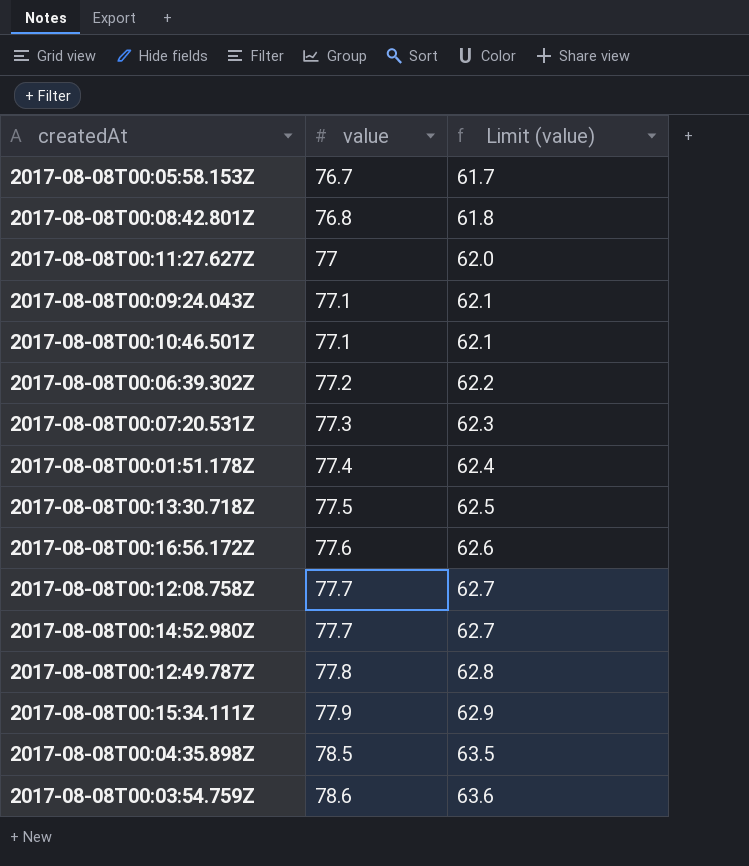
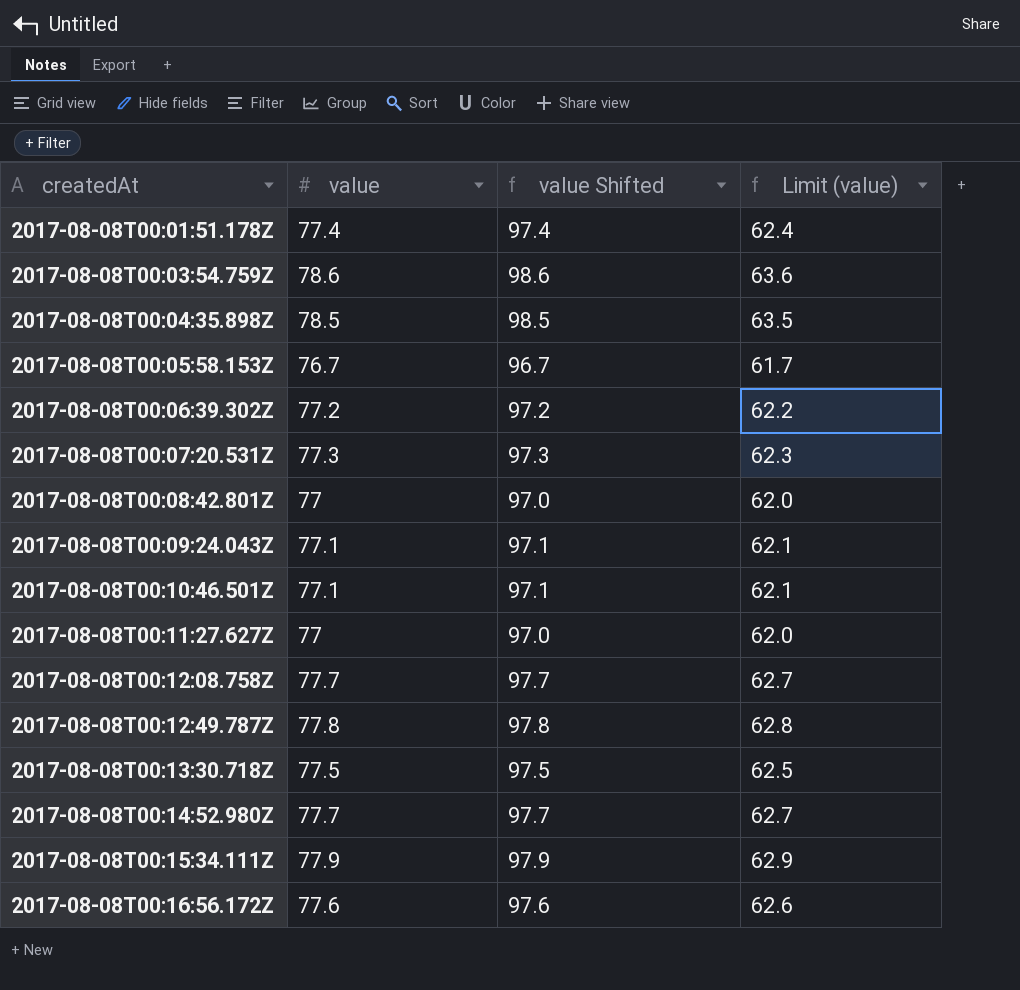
row order: value ascending -> createdAt ascending
column value Shifted | formula: none -> [value] + 20
2017-08-08T00:08:42.801Z | value: 76.8 -> 77
2017-08-08T00:08:42.801Z | Limit (value): 61.8 -> 62.0

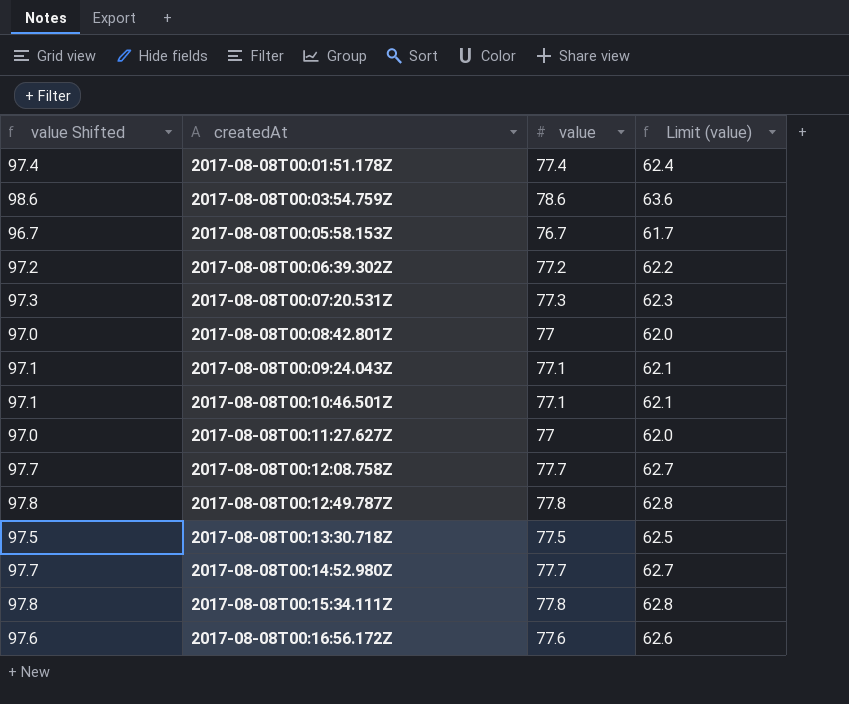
column value Shifted | position: 3 -> 1
row 2017-08-08T00:04:35.898Z: 78.5 | 98.5 | 63.5 -> none
2017-08-08T00:15:34.111Z | value Shifted: 97.9 -> 97.8
2017-08-08T00:15:34.111Z | value: 77.9 -> 77.8
2017-08-08T00:15:34.111Z | Limit (value): 62.9 -> 62.8

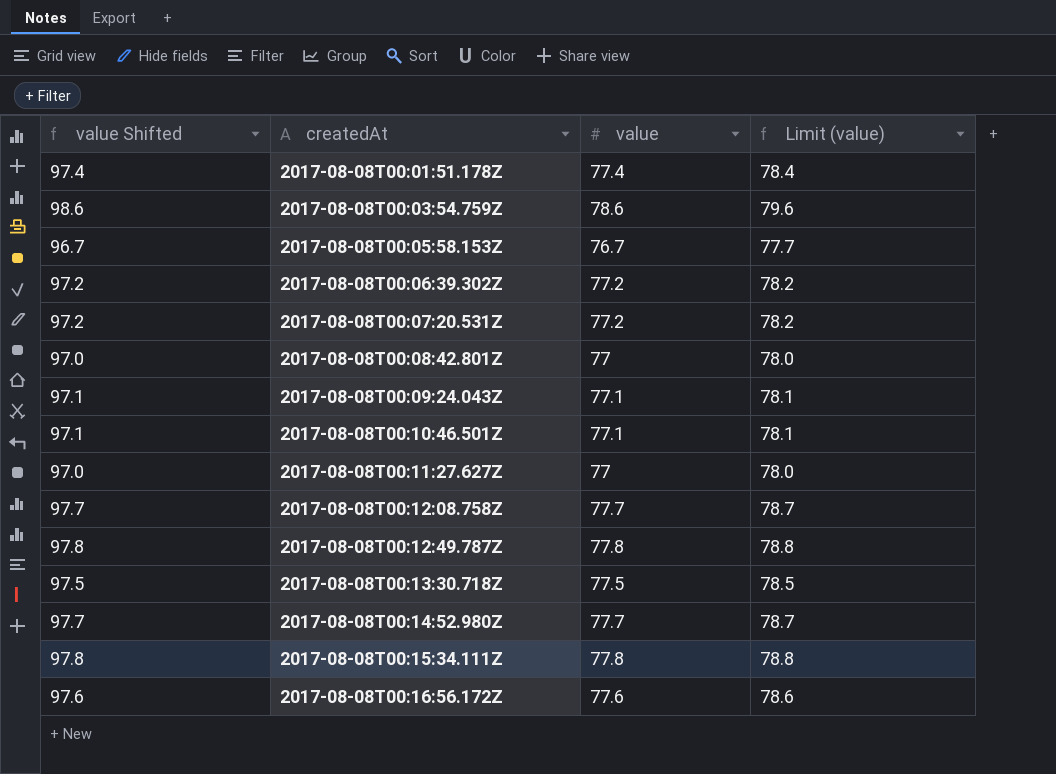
column Limit (value) | formula: [value] - 15 -> [value] + 1
2017-08-08T00:07:20.531Z | value Shifted: 97.3 -> 97.2
2017-08-08T00:07:20.531Z | value: 77.3 -> 77.2

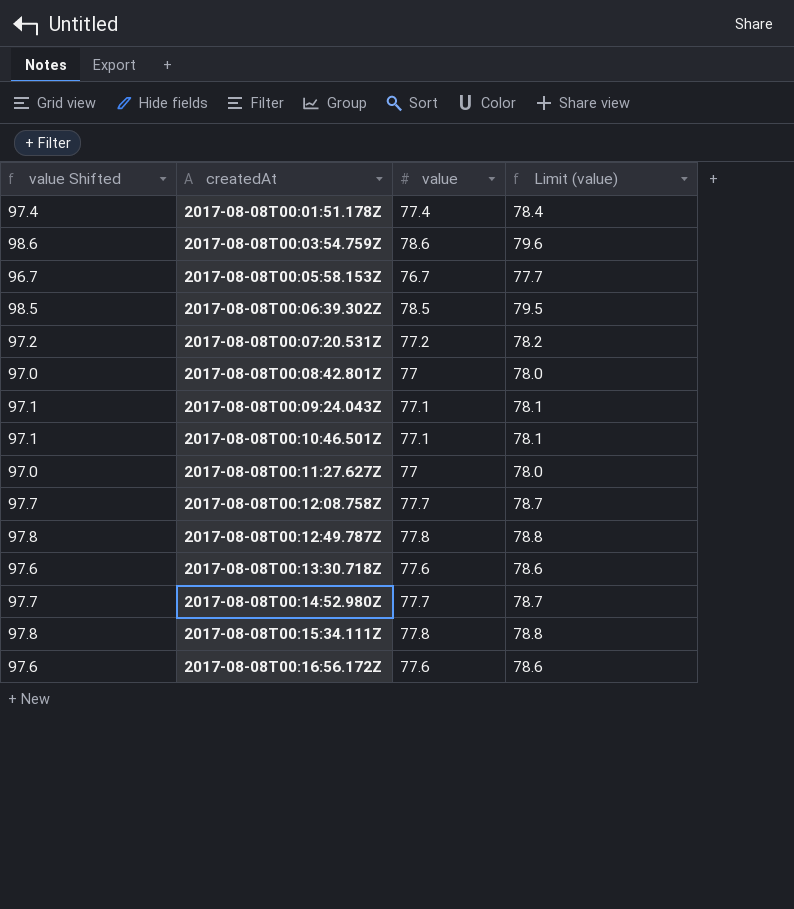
2017-08-08T00:06:39.302Z | value Shifted: 97.2 -> 98.5
2017-08-08T00:06:39.302Z | value: 77.2 -> 78.5
2017-08-08T00:06:39.302Z | Limit (value): 78.2 -> 79.5
2017-08-08T00:13:30.718Z | value Shifted: 97.5 -> 97.6
2017-08-08T00:13:30.718Z | value: 77.5 -> 77.6
2017-08-08T00:13:30.718Z | Limit (value): 78.5 -> 78.6

